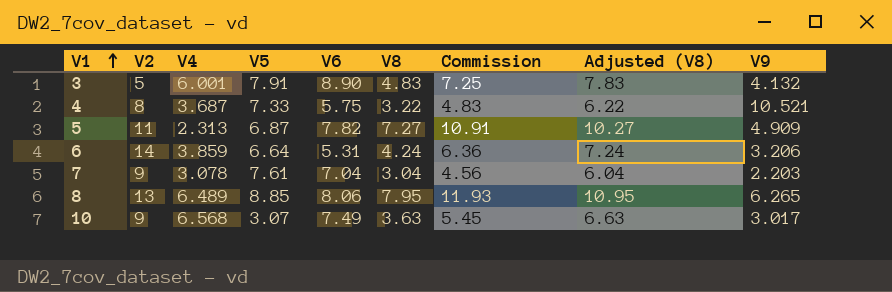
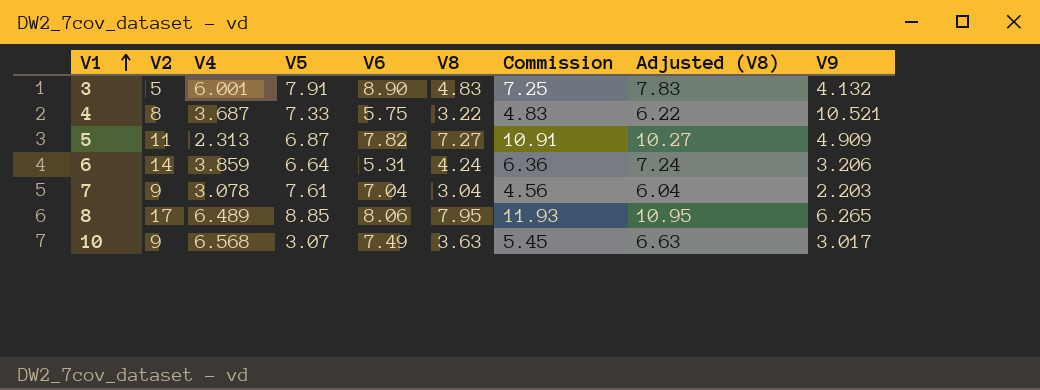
8 | V2: 13 -> 17

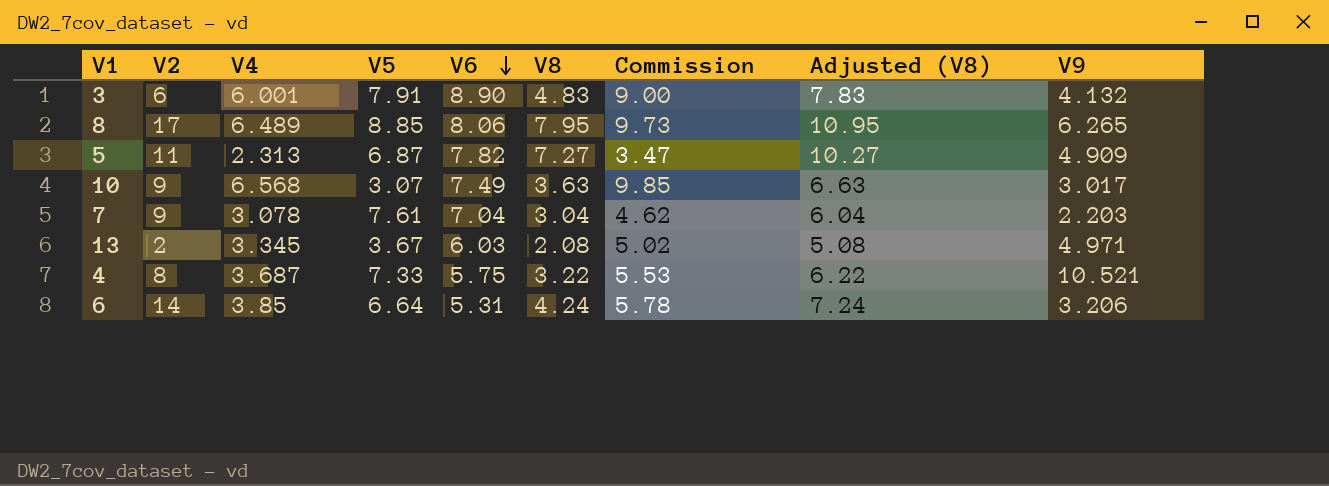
row order: V1 ascending -> V6 descending
column Commission | formula: [V8] * 1.5 -> [V4] * 1.5
3 | V2: 5 -> 6
row 13: none -> 2 | 3.345 | 3.67 | 6.03 | 2.08 | 5.02 | 5.08 | 4.971
6 | V4: 3.859 -> 3.85

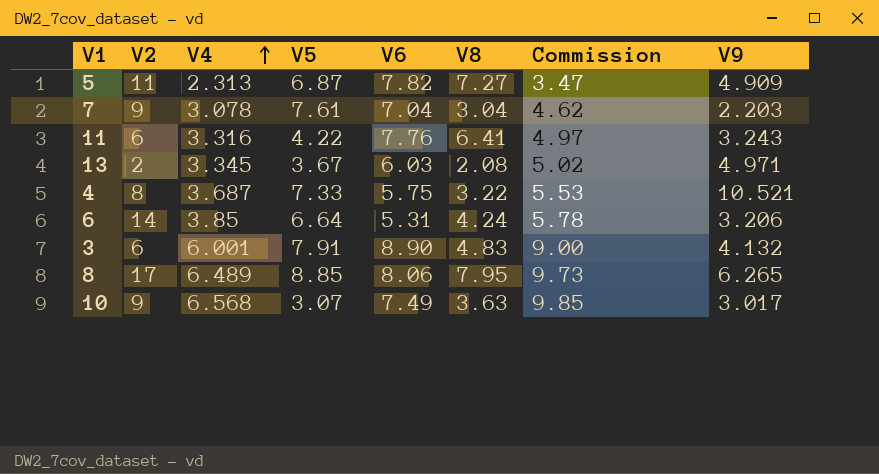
row order: V6 descending -> V4 ascending
column Adjusted (V8) | formula: [V8] + 3 -> none
row 11: none -> 6 | 3.316 | 4.22 | 7.76 | 6.41 | 4.97 | 3.243

